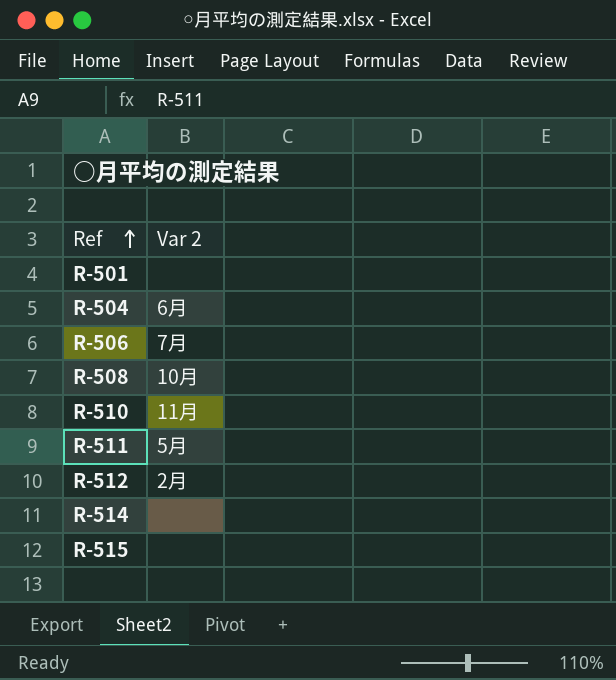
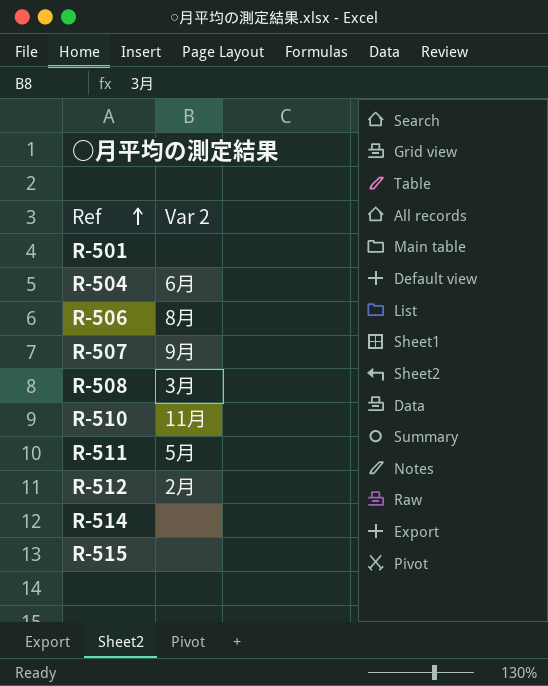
R-506 | Var 2: 7月 -> 8月
row R-507: none -> 9月
R-508 | Var 2: 10月 -> 3月

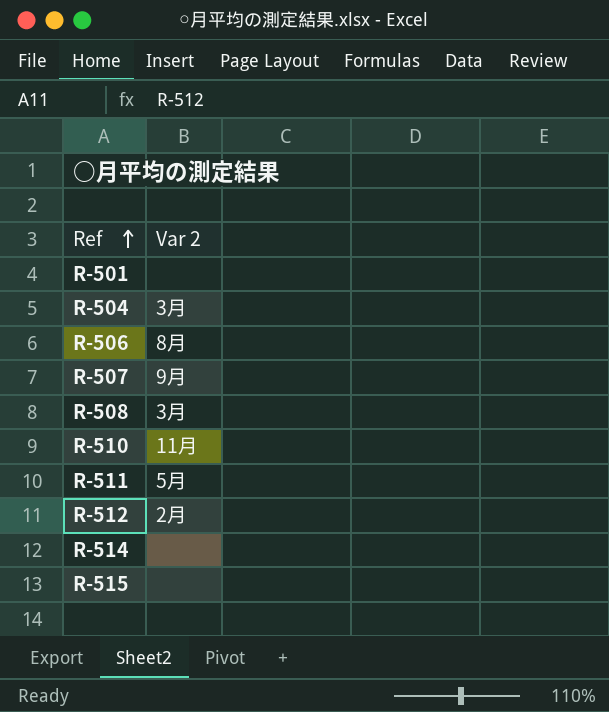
R-504 | Var 2: 6月 -> 3月

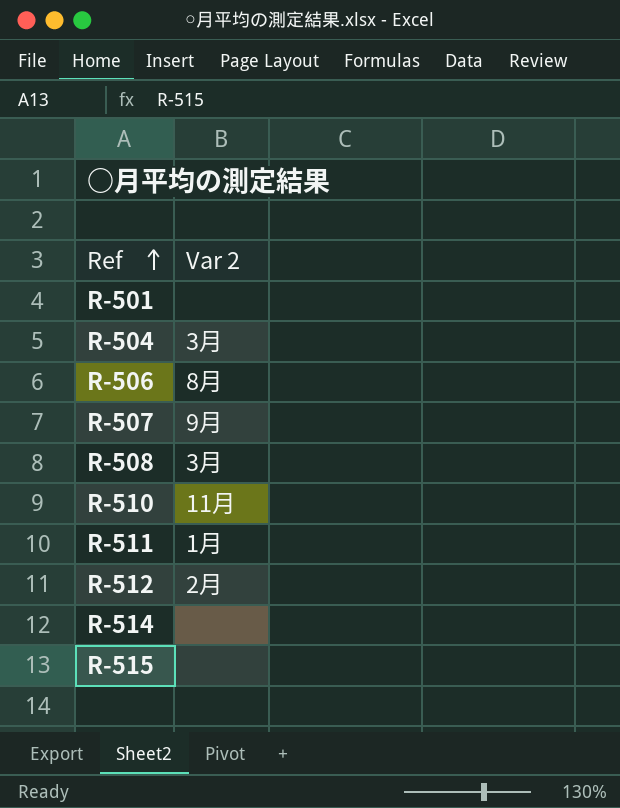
R-511 | Var 2: 5月 -> 1月

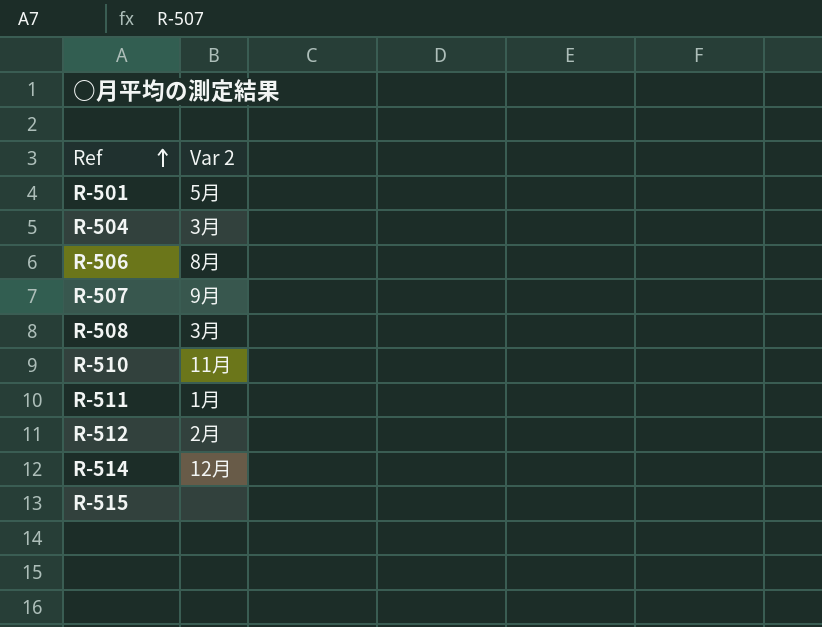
R-501 | Var 2: none -> 5月
R-514 | Var 2: none -> 12月

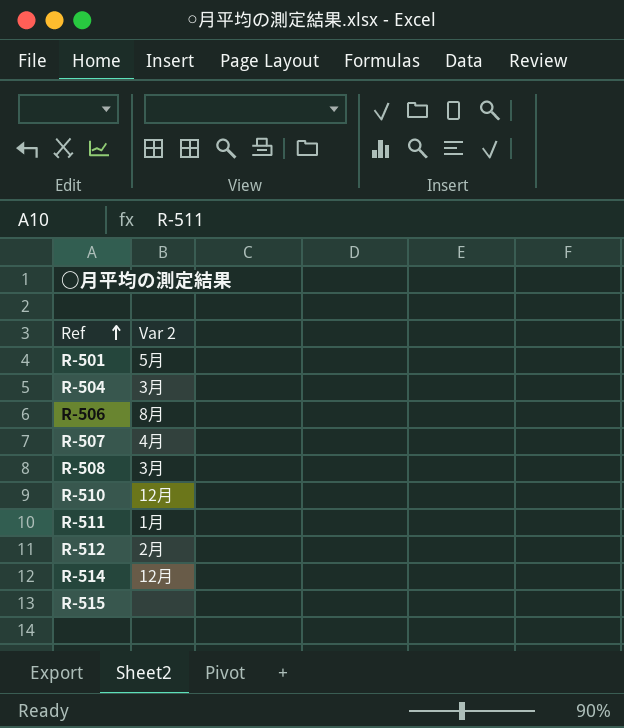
R-507 | Var 2: 9月 -> 4月
R-510 | Var 2: 11月 -> 12月

